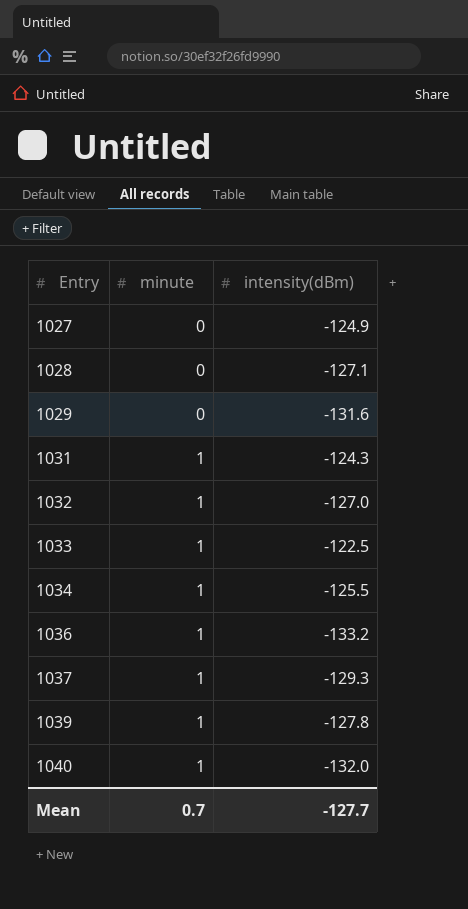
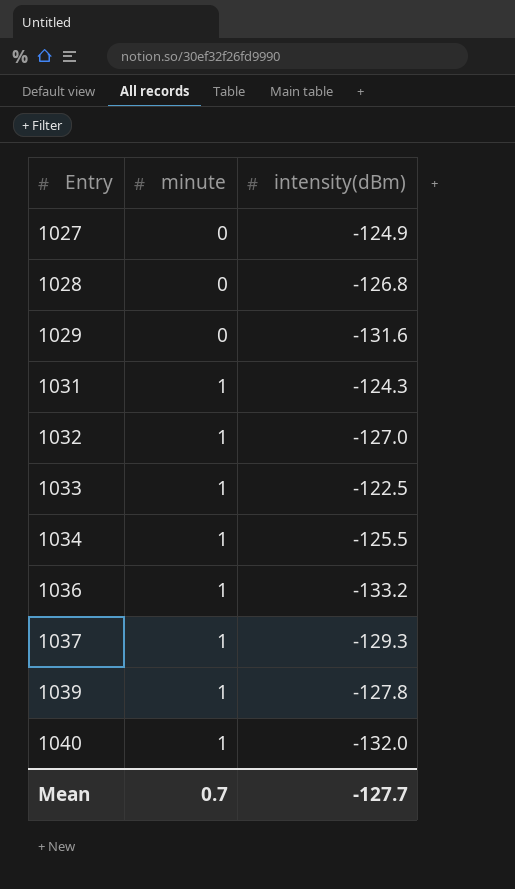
1028 | intensity(dBm): -127.1 -> -126.8

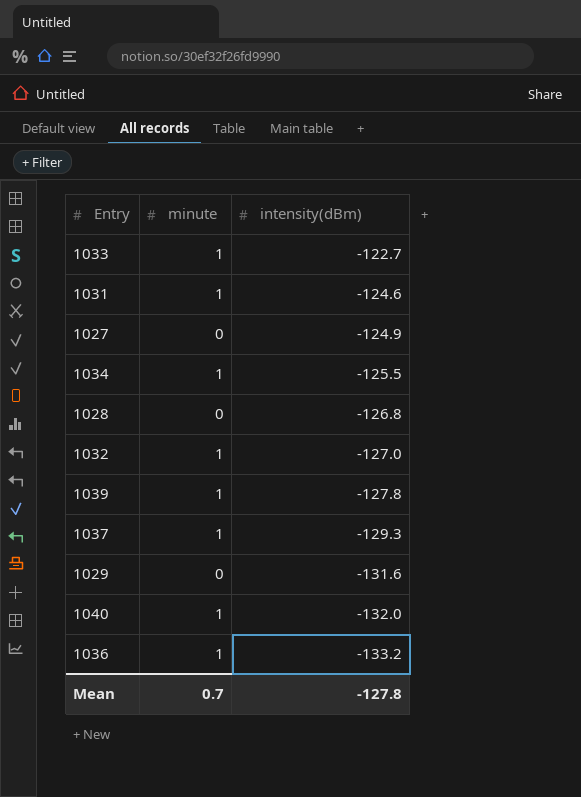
row order: Entry ascending -> intensity(dBm) descending
1033 | intensity(dBm): -122.5 -> -122.7
1031 | intensity(dBm): -124.3 -> -124.6
Mean | intensity(dBm): -127.7 -> -127.8

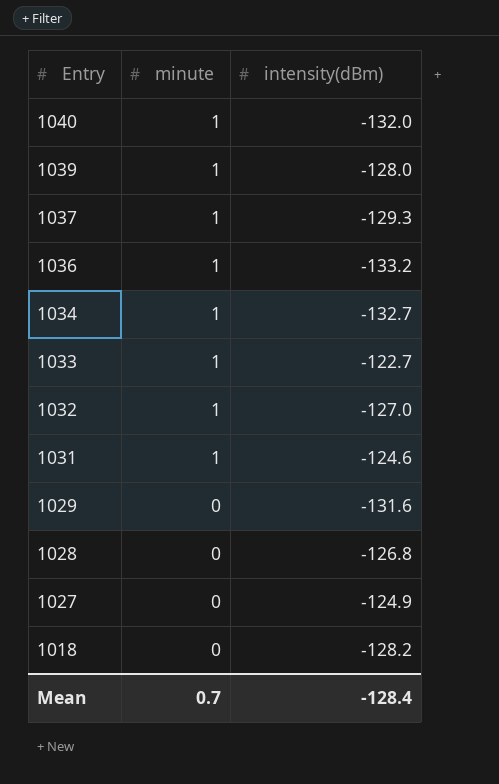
row order: intensity(dBm) descending -> Entry descending
1039 | intensity(dBm): -127.8 -> -128.0
1034 | intensity(dBm): -125.5 -> -132.7
row 1018: none -> 0 | -128.2
Mean | intensity(dBm): -127.8 -> -128.4

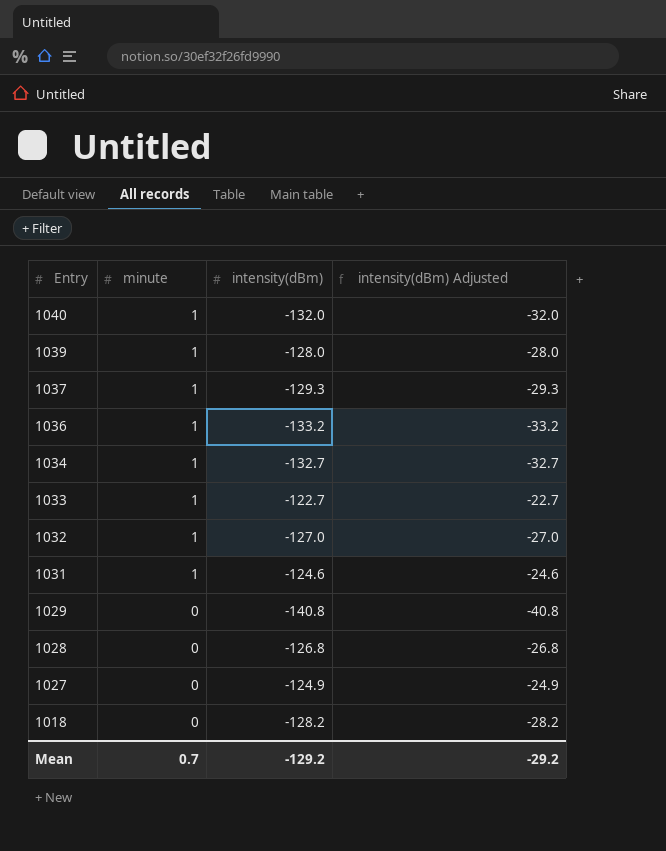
column intensity(dBm) Adjusted | formula: none -> [intensity(dBm)] + 100
1029 | intensity(dBm): -131.6 -> -140.8
Mean | intensity(dBm): -128.4 -> -129.2

